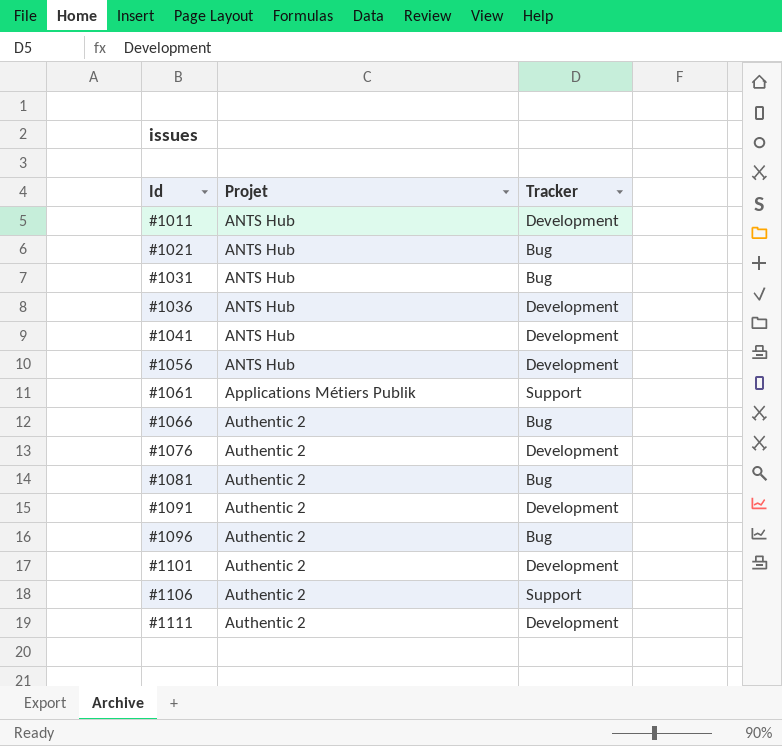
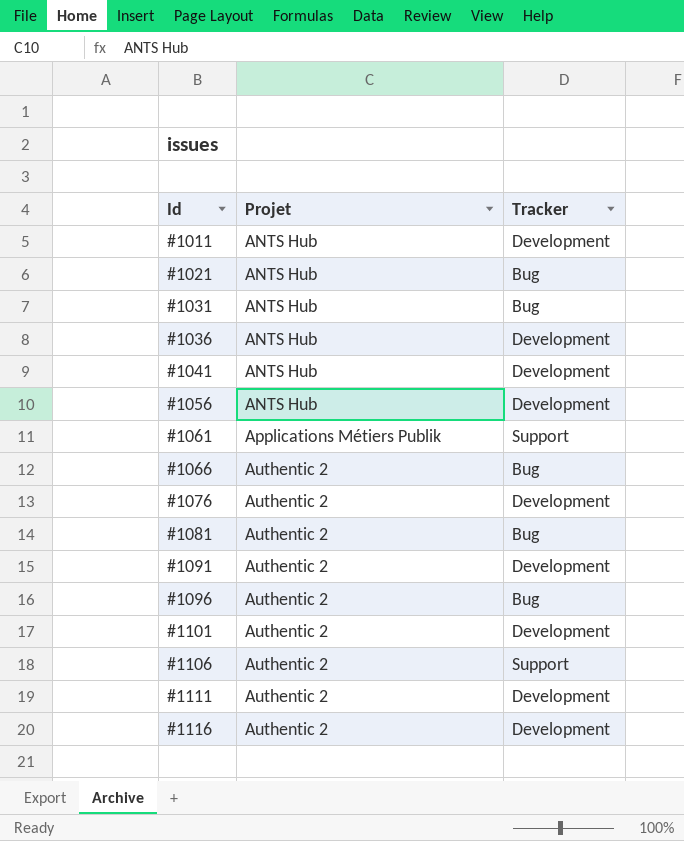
row #1116: none -> Authentic 2 | Development

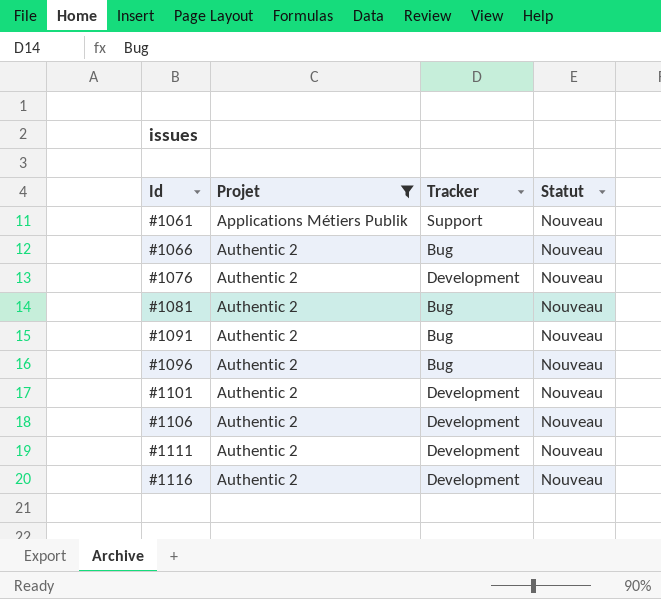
filter: none -> Projet != ANTS Hub
column Statut | position: none -> 4
#1091 | Tracker: Development -> Bug
#1106 | Tracker: Support -> Development

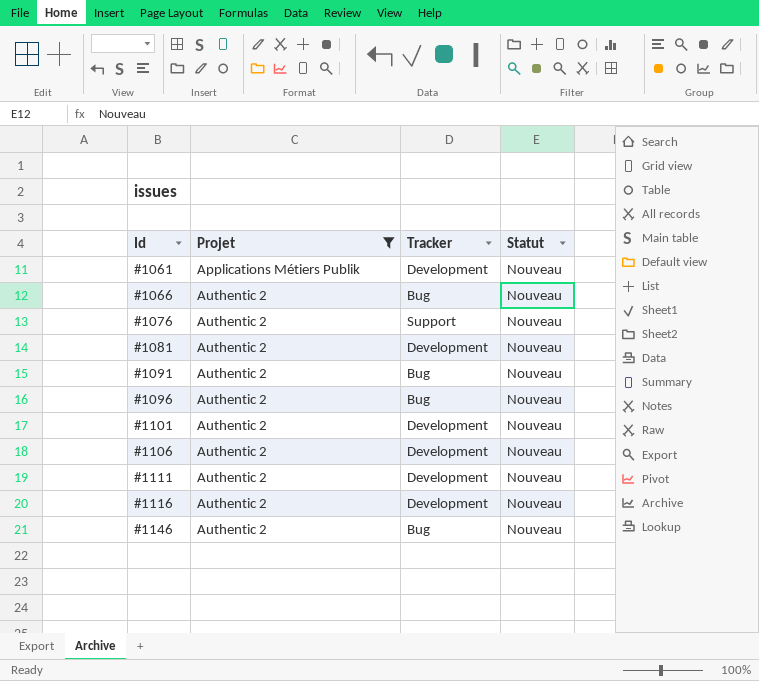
#1061 | Tracker: Support -> Development
#1076 | Tracker: Development -> Support
#1081 | Tracker: Bug -> Development
row #1146: none -> Authentic 2 | Bug | Nouveau

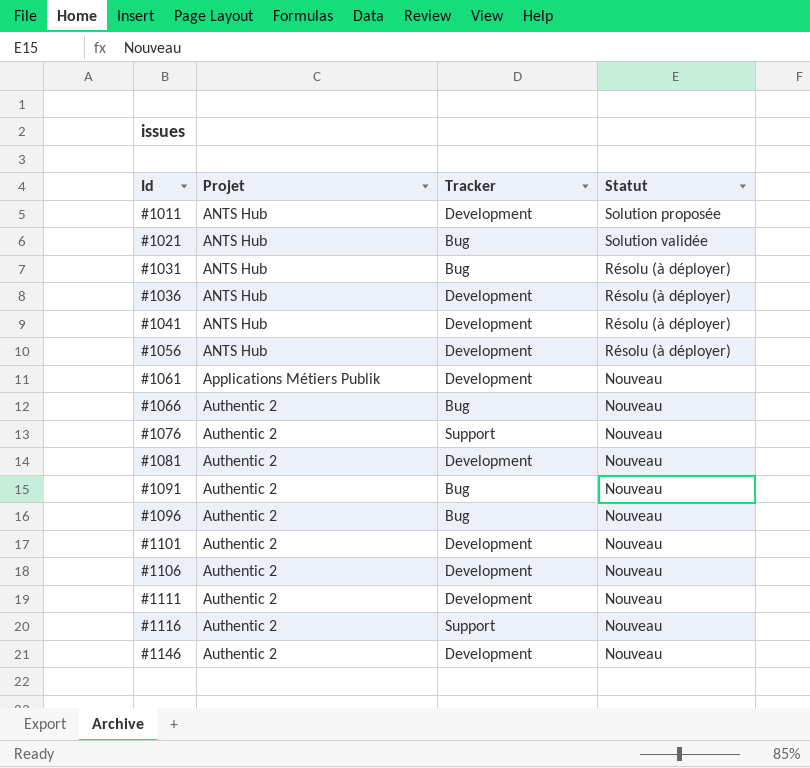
filter: Projet != ANTS Hub -> none
#1116 | Tracker: Development -> Support
#1146 | Tracker: Bug -> Development

